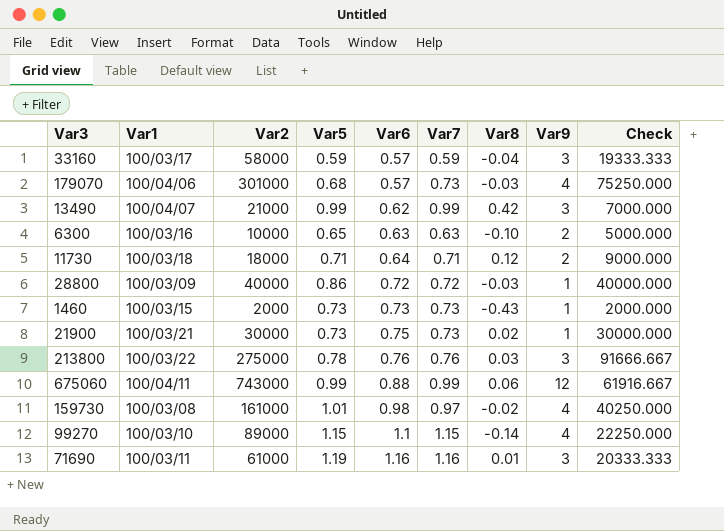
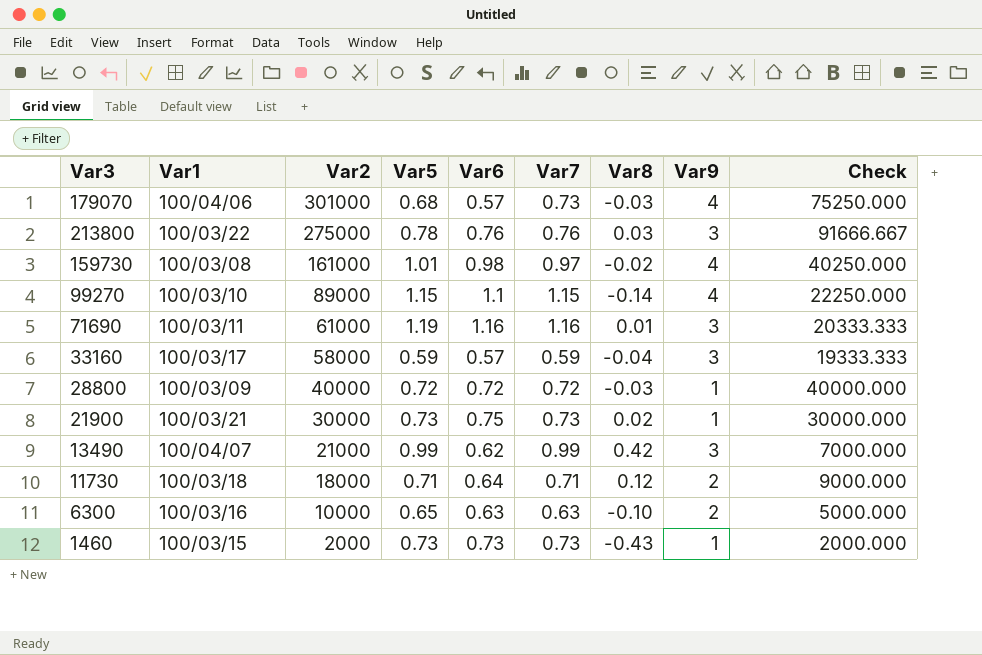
row order: Var6 ascending -> Var2 descending
row 675060: 100/04/11 | 743000 | 0.99 | 0.88 | 0.99 | 0.06 | 12 | 61916.667 -> none
28800 | Var5: 0.86 -> 0.72

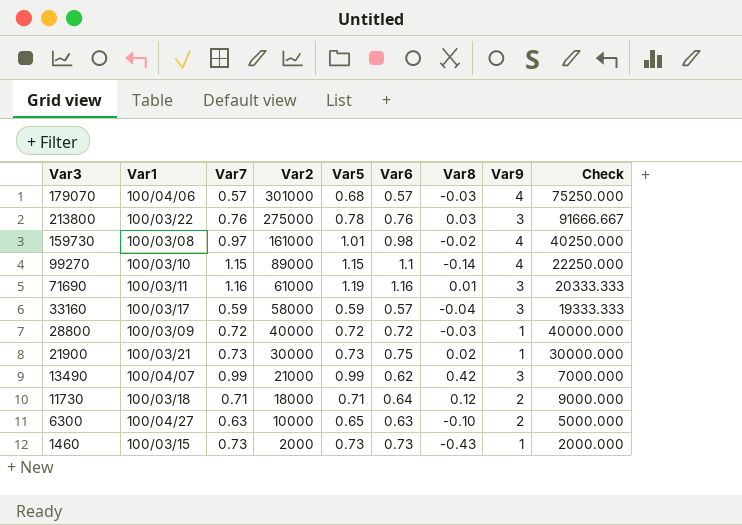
column Var7 | position: 6 -> 3
179070 | Var7: 0.73 -> 0.57
6300 | Var1: 100/03/16 -> 100/04/27

